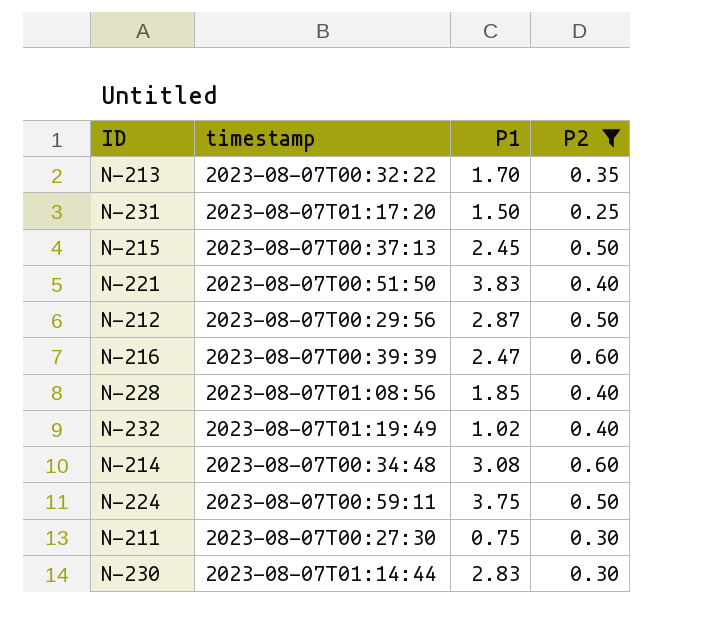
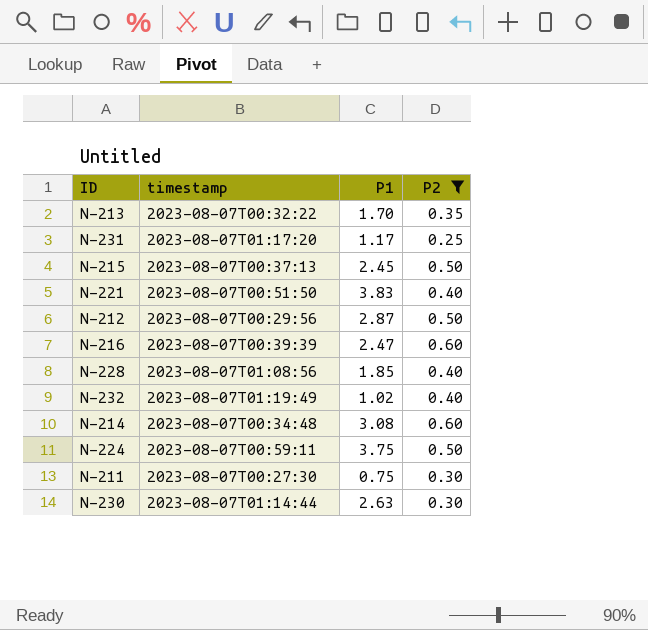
N-231 | P1: 1.50 -> 1.17
N-230 | P1: 2.83 -> 2.63

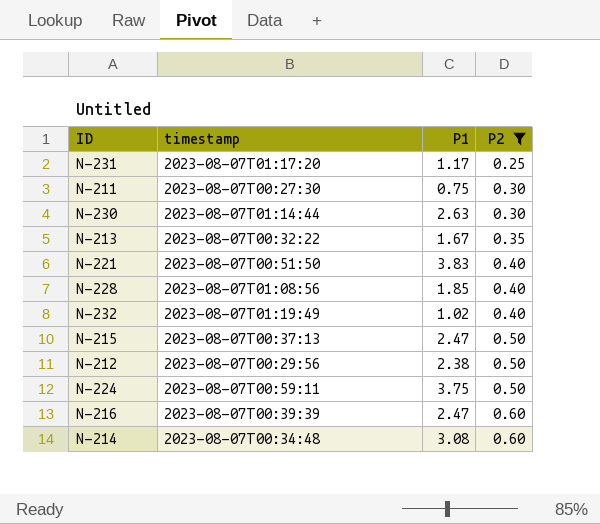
row order: none -> P2 ascending
N-213 | P1: 1.70 -> 1.67
N-215 | P1: 2.45 -> 2.47
N-212 | P1: 2.87 -> 2.38

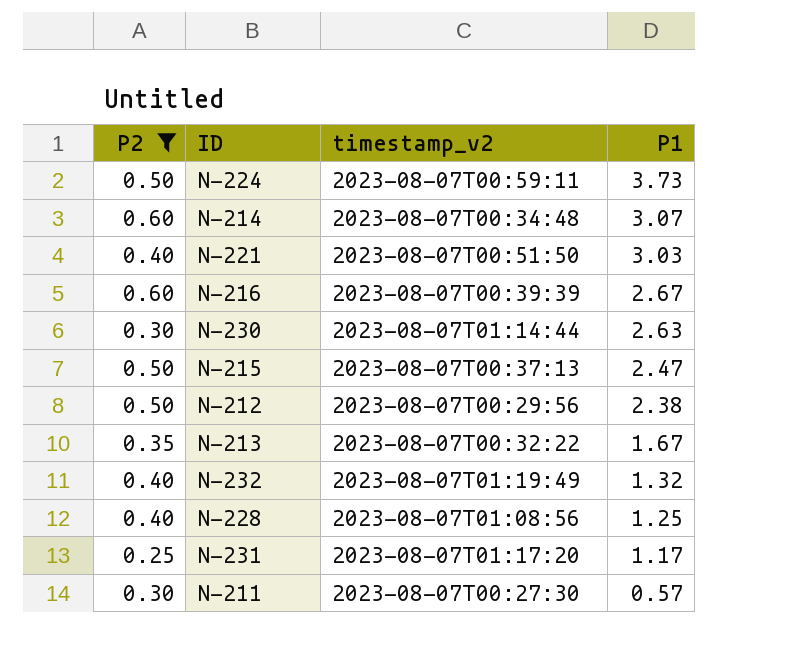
row order: P2 ascending -> P1 descending
column P2 | position: 4 -> 1
column name: timestamp -> timestamp_v2
N-224 | P1: 3.75 -> 3.73
N-214 | P1: 3.08 -> 3.07
N-221 | P1: 3.83 -> 3.03
N-216 | P1: 2.47 -> 2.67
N-232 | P1: 1.02 -> 1.32
N-228 | P1: 1.85 -> 1.25
N-211 | P1: 0.75 -> 0.57

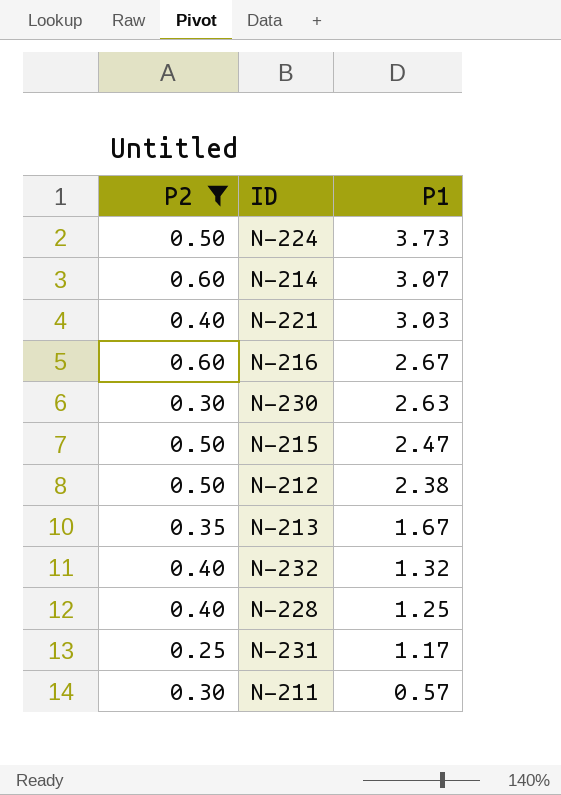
column timestamp_v2 | position: 3 -> none

